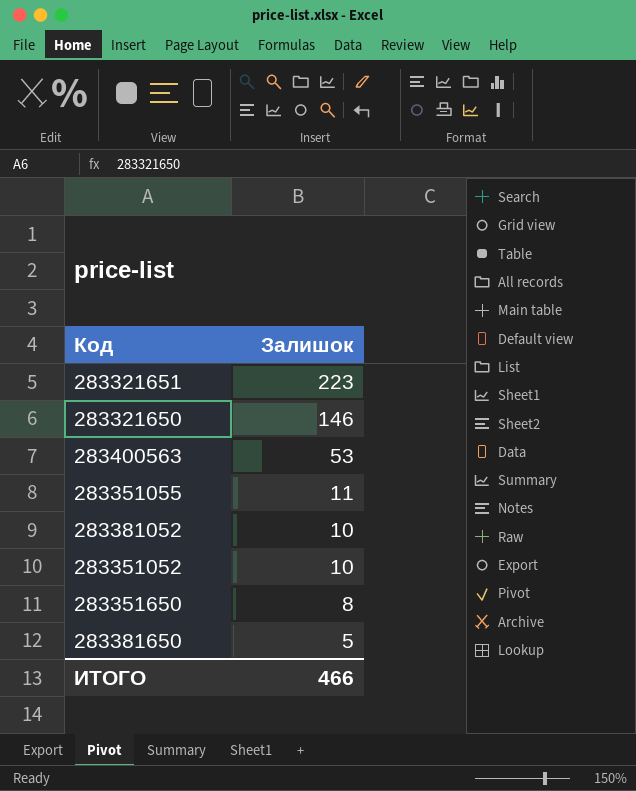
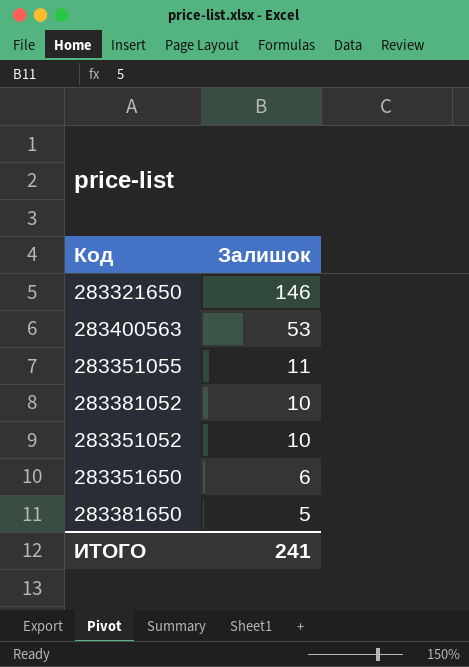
row 283321651: 223 -> none
283351650 | Залишок: 8 -> 6
ИТОГО | Залишок: 466 -> 241

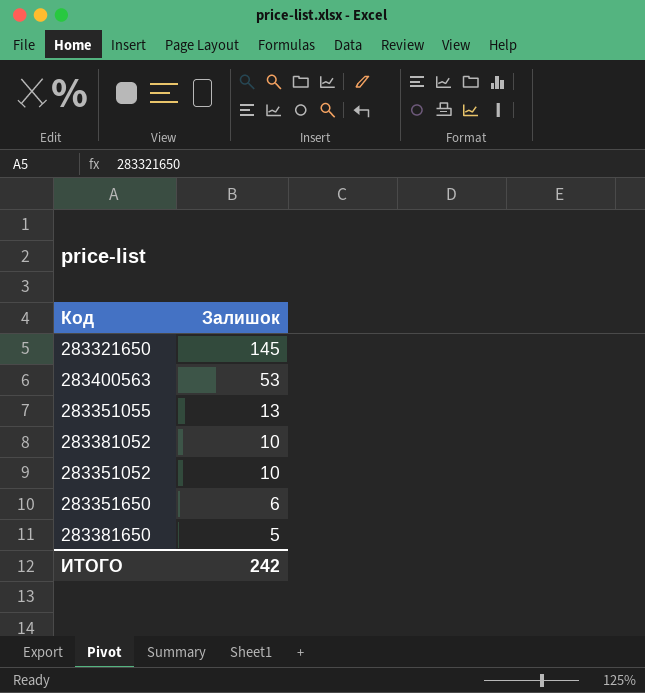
283321650 | Залишок: 146 -> 145
283351055 | Залишок: 11 -> 13
ИТОГО | Залишок: 241 -> 242

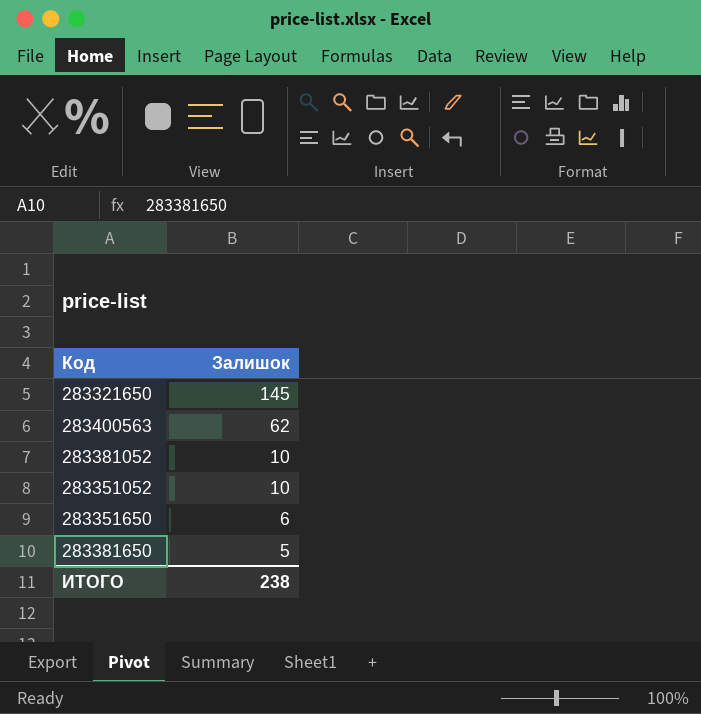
row 283351055: 13 -> none
283400563 | Залишок: 53 -> 62
ИТОГО | Залишок: 242 -> 238

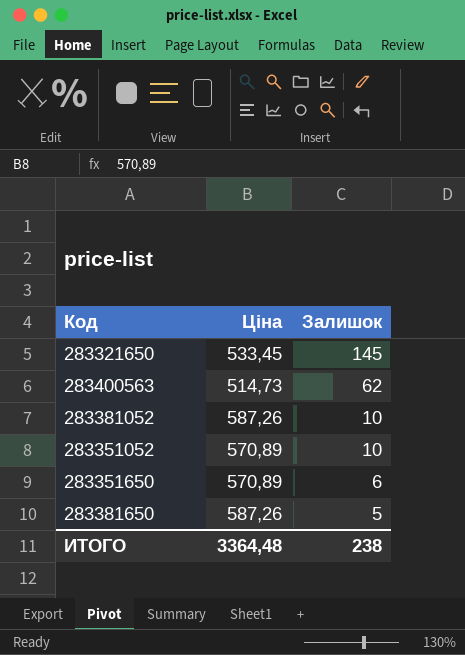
column Ціна | position: none -> 2

